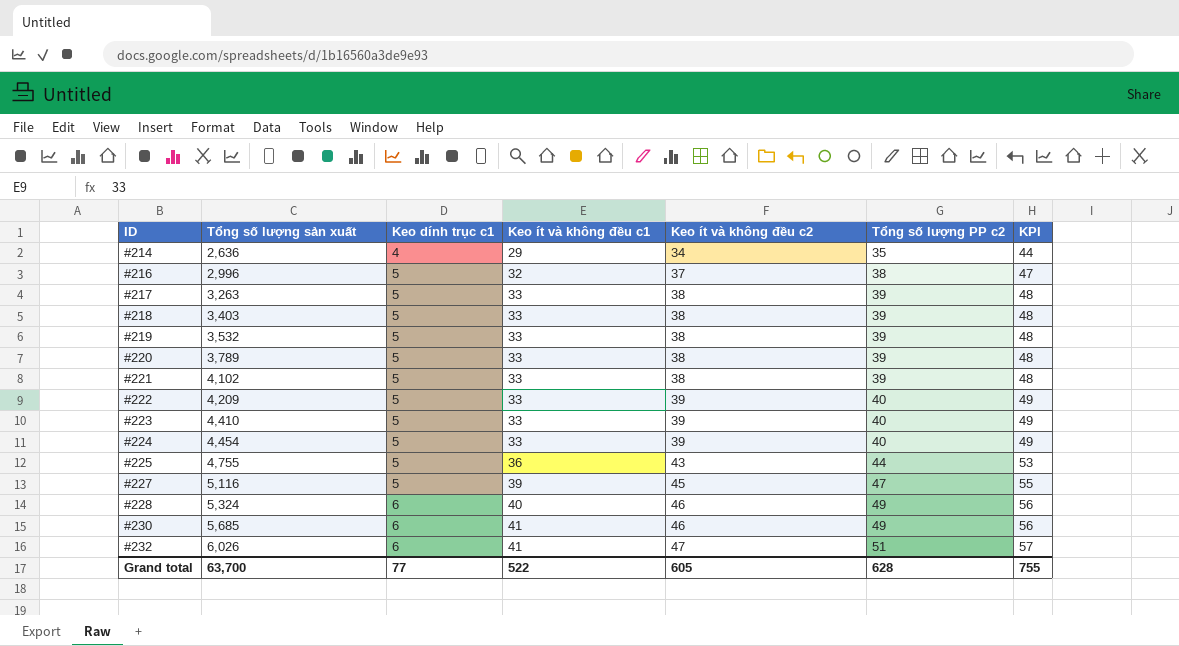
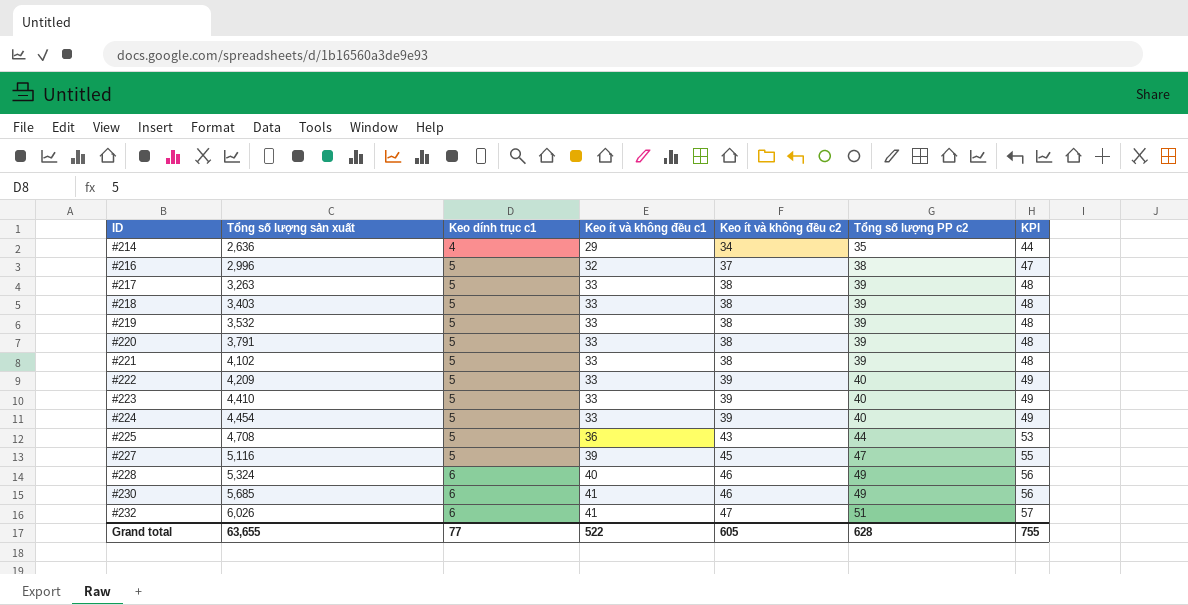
#220 | Tổng số lượng sản xuất: 3,789 -> 3,791
#225 | Tổng số lượng sản xuất: 4,755 -> 4,708
Grand total | Tổng số lượng sản xuất: 63,700 -> 63,655

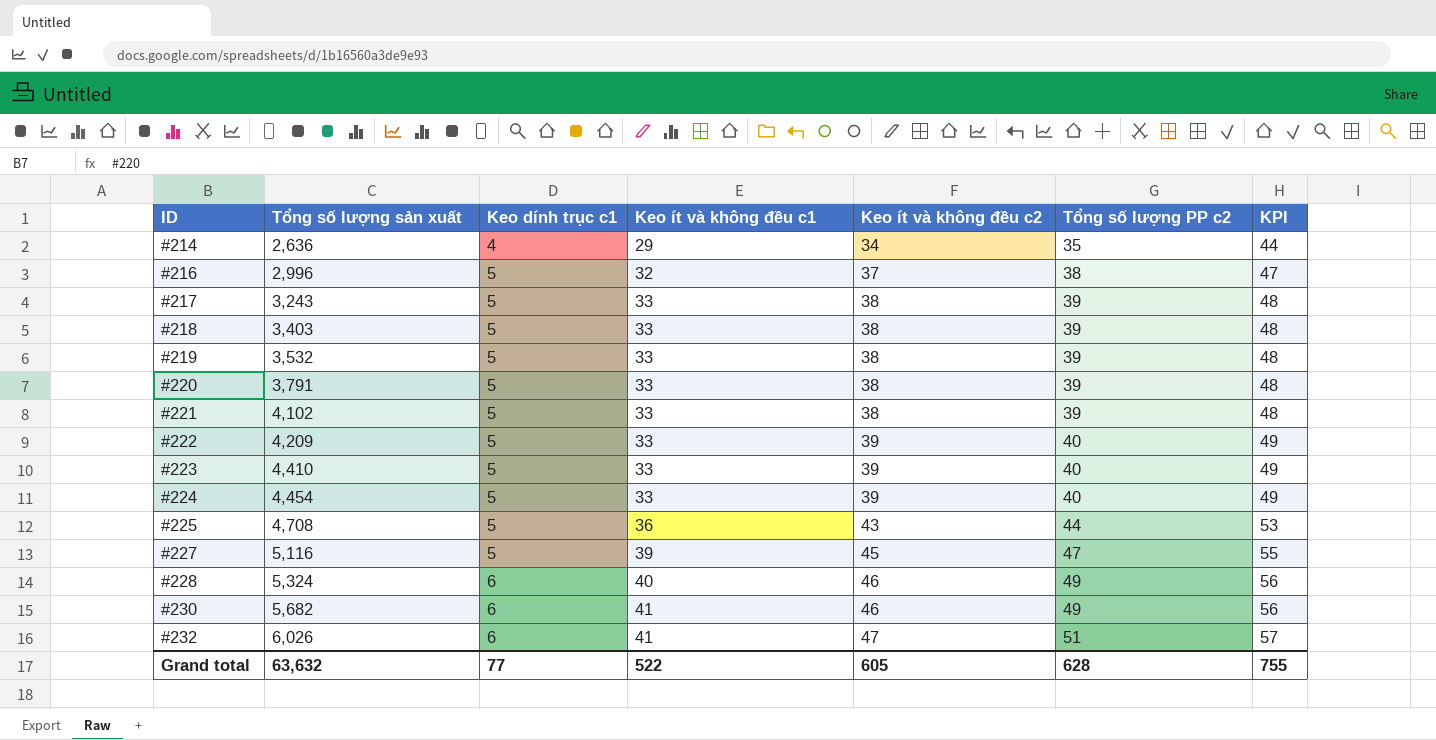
#217 | Tổng số lượng sản xuất: 3,263 -> 3,243
#230 | Tổng số lượng sản xuất: 5,685 -> 5,682
Grand total | Tổng số lượng sản xuất: 63,655 -> 63,632

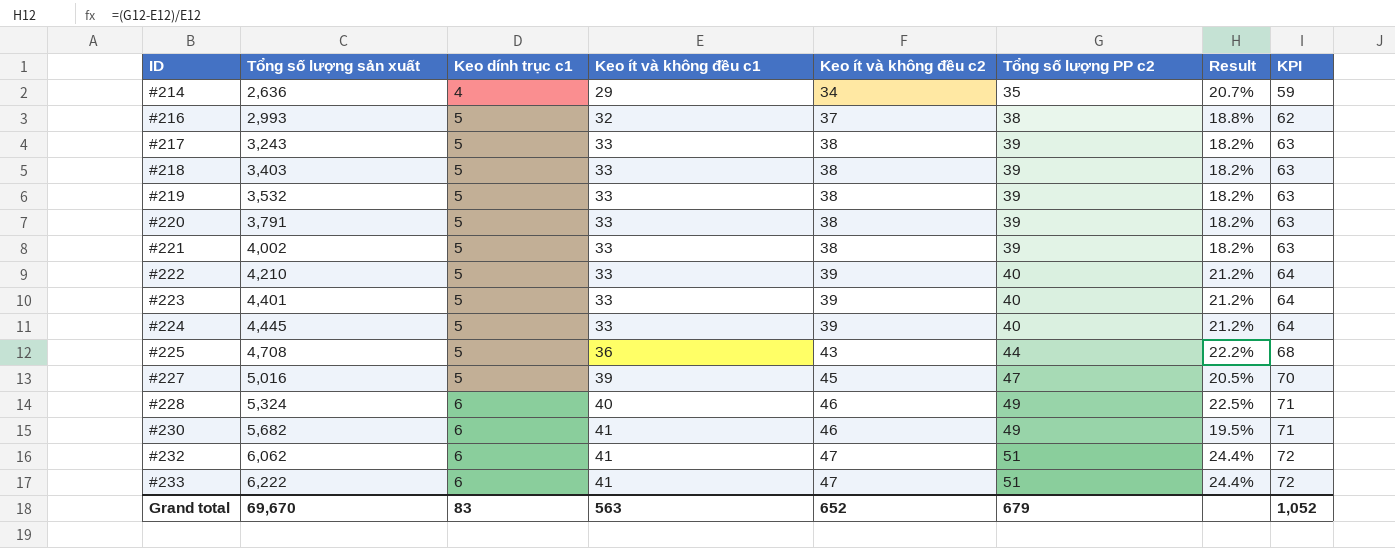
column Result | formula: none -> ([Tổng số lượng PP c2] - [Keo ít và không đều c1]) / [Keo ít và không đều c1]
column KPI | formula: [Keo ít và không đều c2] + 10 -> [Keo ít và không đều c2] + 25
#216 | Tổng số lượng sản xuất: 2,996 -> 2,993
#221 | Tổng số lượng sản xuất: 4,102 -> 4,002
#222 | Tổng số lượng sản xuất: 4,209 -> 4,210
#223 | Tổng số lượng sản xuất: 4,410 -> 4,401
#224 | Tổng số lượng sản xuất: 4,454 -> 4,445
#227 | Tổng số lượng sản xuất: 5,116 -> 5,016
#232 | Tổng số lượng sản xuất: 6,026 -> 6,062
row #233: none -> 6,222 | 6 | 41 | 47 | 51 | 24.4% | 72
Grand total | Tổng số lượng sản xuất: 63,632 -> 69,670
Grand total | Keo dính trục c1: 77 -> 83
Grand total | Keo ít và không đều c1: 522 -> 563
Grand total | Keo ít và không đều c2: 605 -> 652
Grand total | Tổng số lượng PP c2: 628 -> 679
Grand total | KPI: 755 -> 1,052

